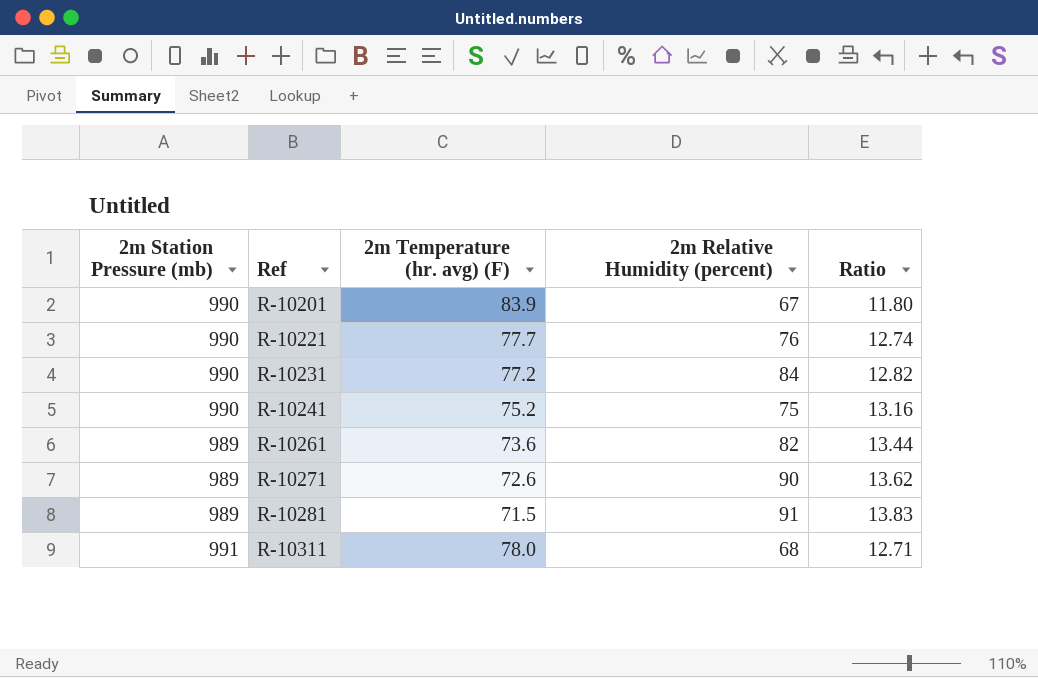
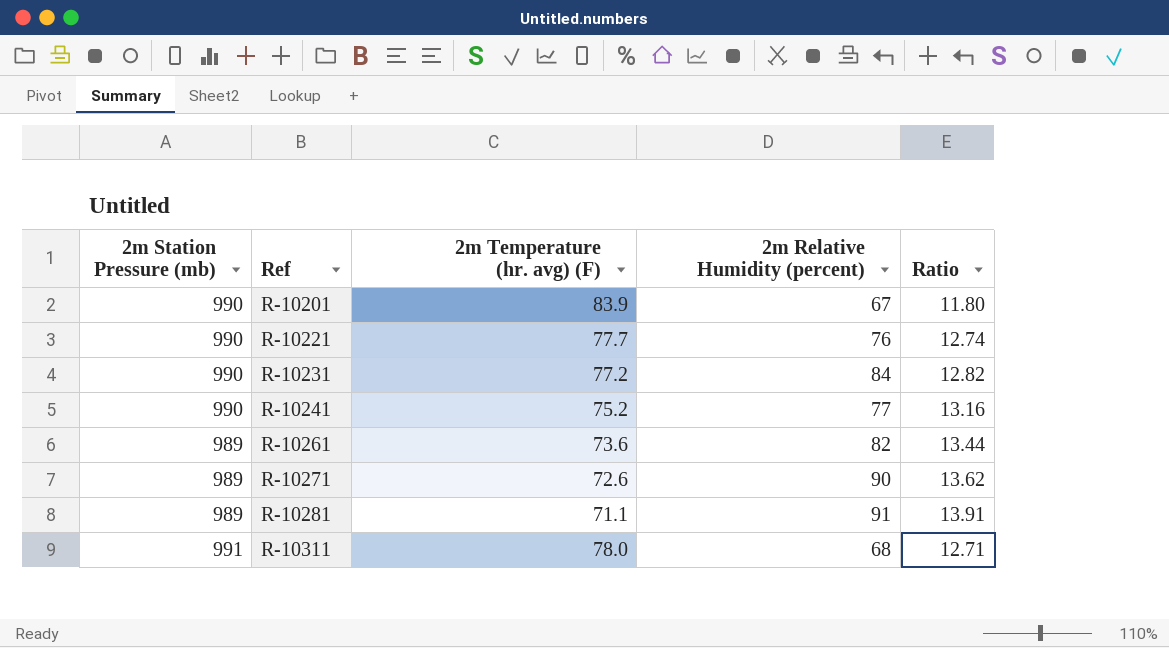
R-10241 | 2m Relative Humidity (percent): 75 -> 77
R-10281 | 2m Temperature (hr. avg) (F): 71.5 -> 71.1
R-10281 | Ratio: 13.83 -> 13.91

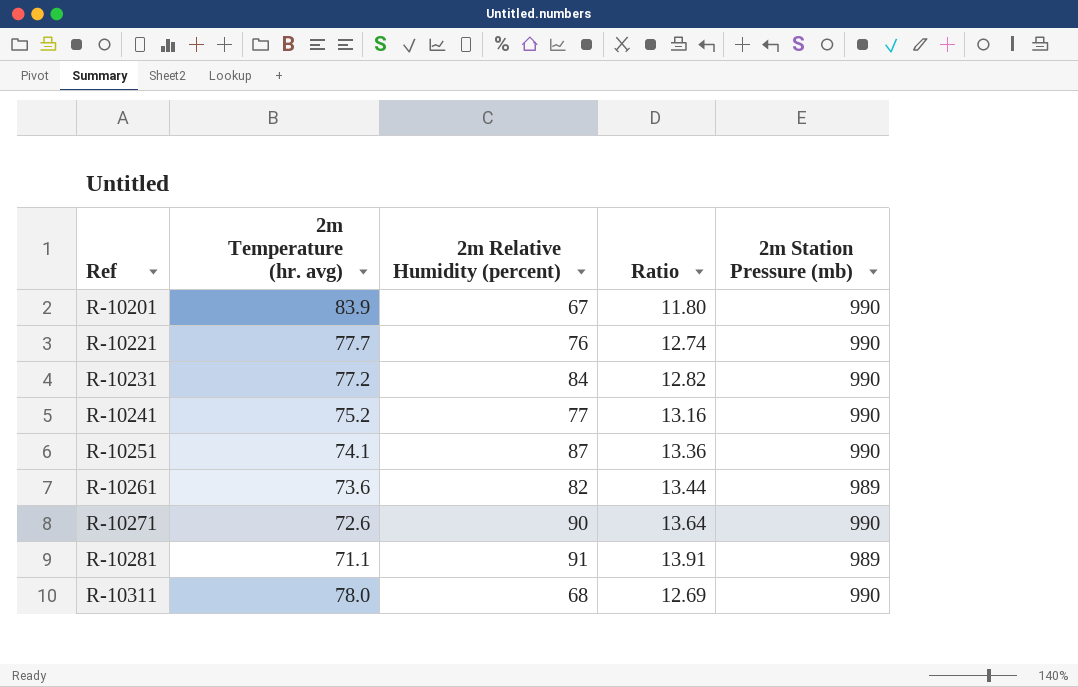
column name: 2m Temperature (hr. avg) (F) -> 2m Temperature (hr. avg)
column 2m Station Pressure (mb) | position: 1 -> 5
row R-10251: none -> 74.1 | 87 | 13.36 | 990
R-10271 | Ratio: 13.62 -> 13.64
R-10271 | 2m Station Pressure (mb): 989 -> 990
R-10311 | Ratio: 12.71 -> 12.69
R-10311 | 2m Station Pressure (mb): 991 -> 990

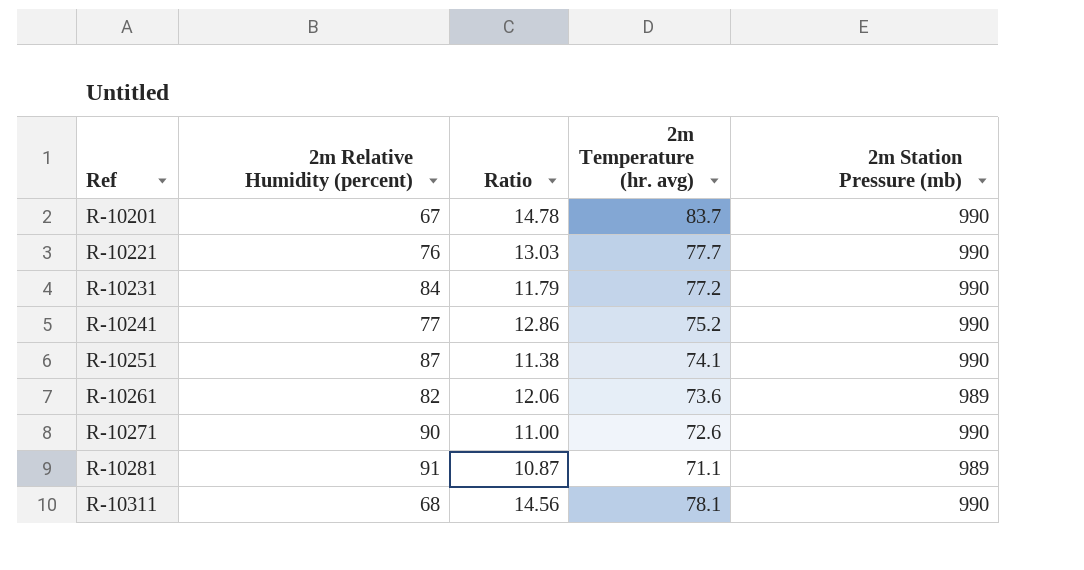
column Ratio | formula: [2m Station Pressure (mb)] / [2m Temperature (hr. avg)] -> [2m Station Pressure (mb)] / [2m Relative Humidity (percent)]
column 2m Temperature (hr. avg) | position: 2 -> 4
R-10201 | 2m Temperature (hr. avg): 83.9 -> 83.7
R-10311 | 2m Temperature (hr. avg): 78.0 -> 78.1

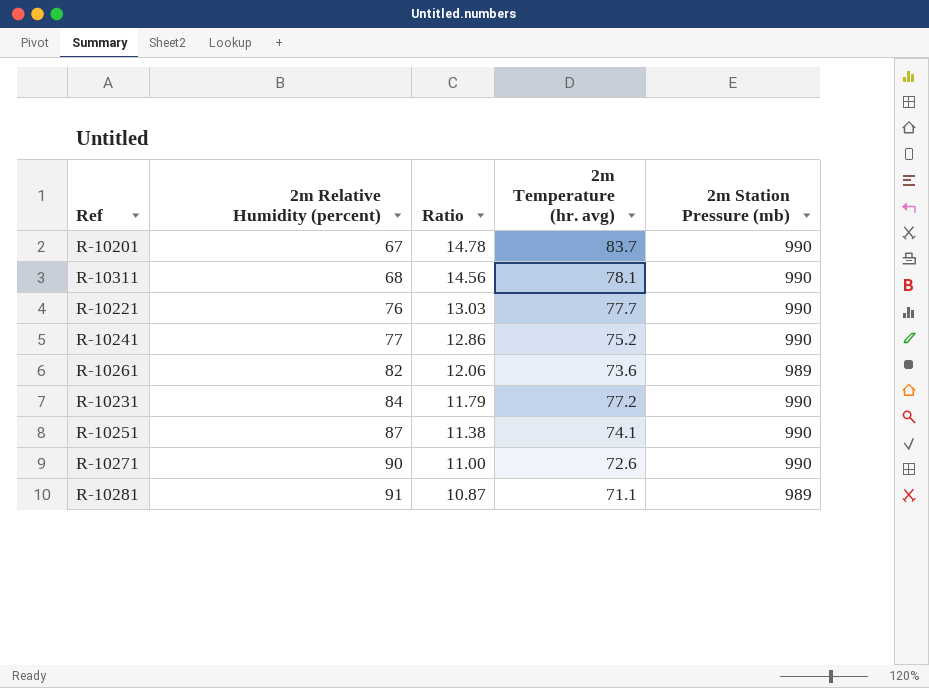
row order: Ref ascending -> 2m Relative Humidity (percent) ascending

